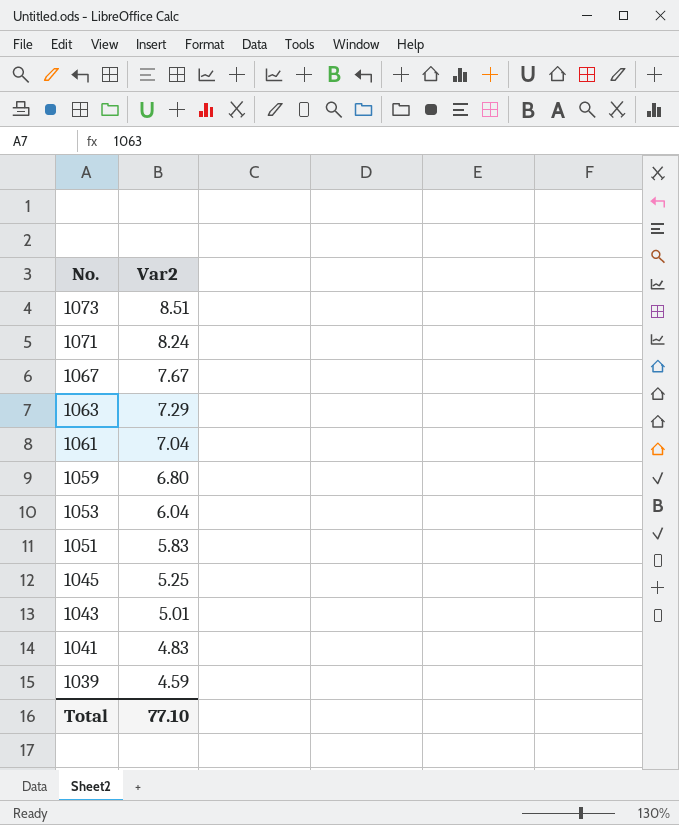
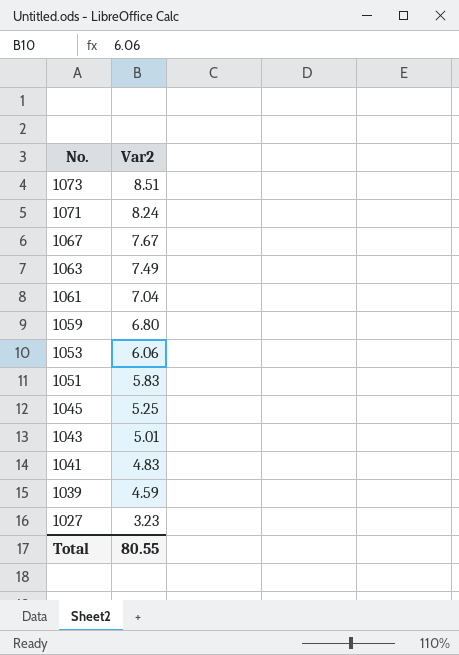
1063 | Var2: 7.29 -> 7.49
1053 | Var2: 6.04 -> 6.06
row 1027: none -> 3.23
Total | Var2: 77.10 -> 80.55

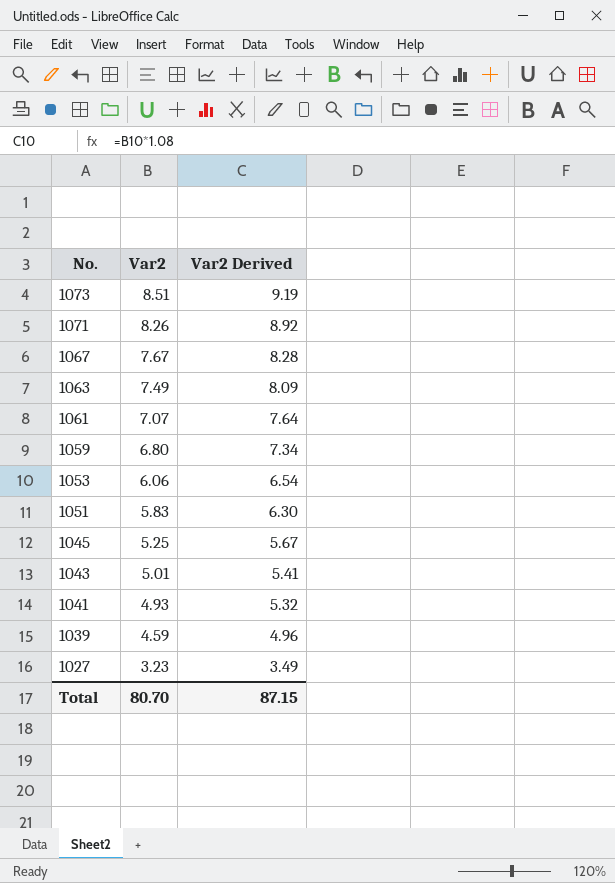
column Var2 Derived | formula: none -> [Var2] * 1.08
1071 | Var2: 8.24 -> 8.26
1061 | Var2: 7.04 -> 7.07
1041 | Var2: 4.83 -> 4.93
Total | Var2: 80.55 -> 80.70

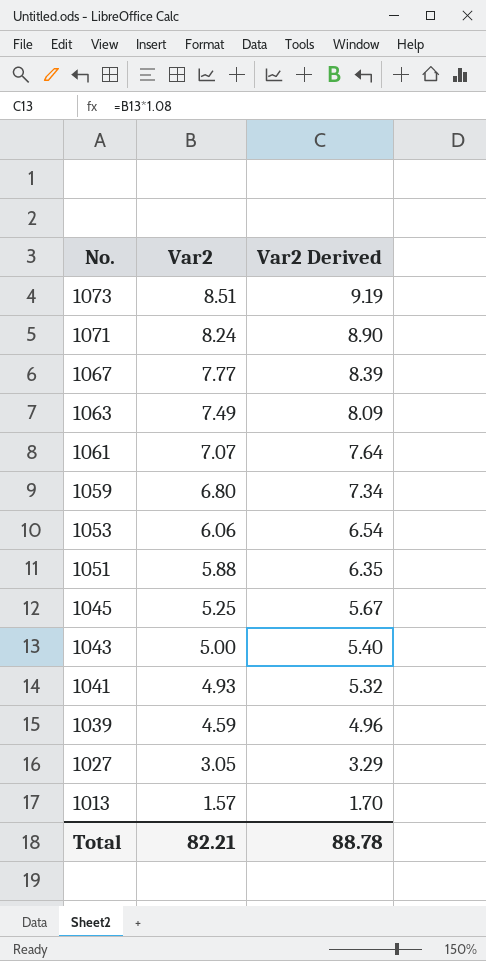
1071 | Var2: 8.26 -> 8.24
1071 | Var2 Derived: 8.92 -> 8.90
1067 | Var2: 7.67 -> 7.77
1067 | Var2 Derived: 8.28 -> 8.39
1051 | Var2: 5.83 -> 5.88
1051 | Var2 Derived: 6.30 -> 6.35
1043 | Var2: 5.01 -> 5.00
1043 | Var2 Derived: 5.41 -> 5.40
1027 | Var2: 3.23 -> 3.05
1027 | Var2 Derived: 3.49 -> 3.29
row 1013: none -> 1.57 | 1.70
Total | Var2: 80.70 -> 82.21
Total | Var2 Derived: 87.15 -> 88.78

